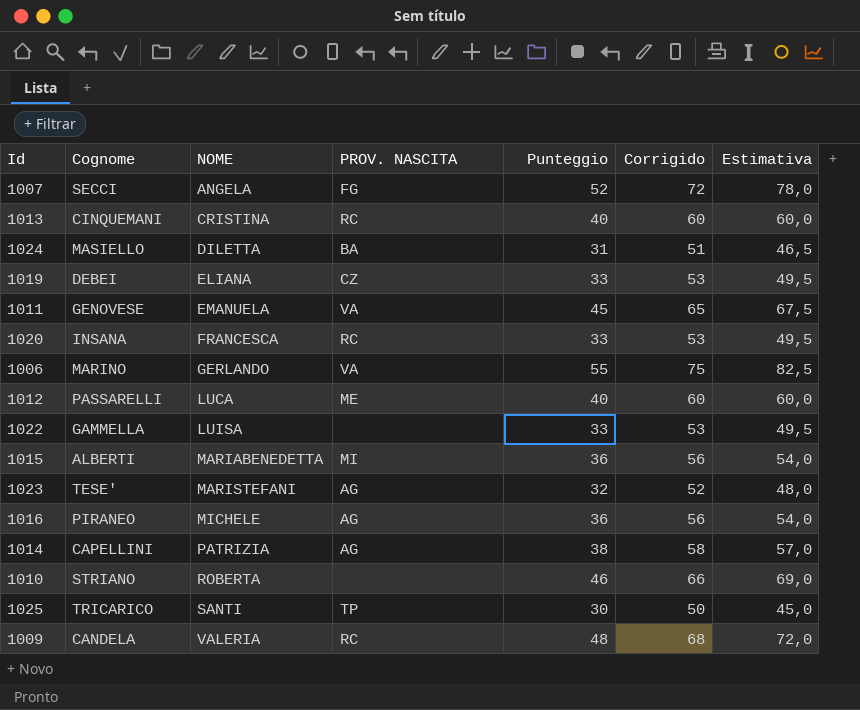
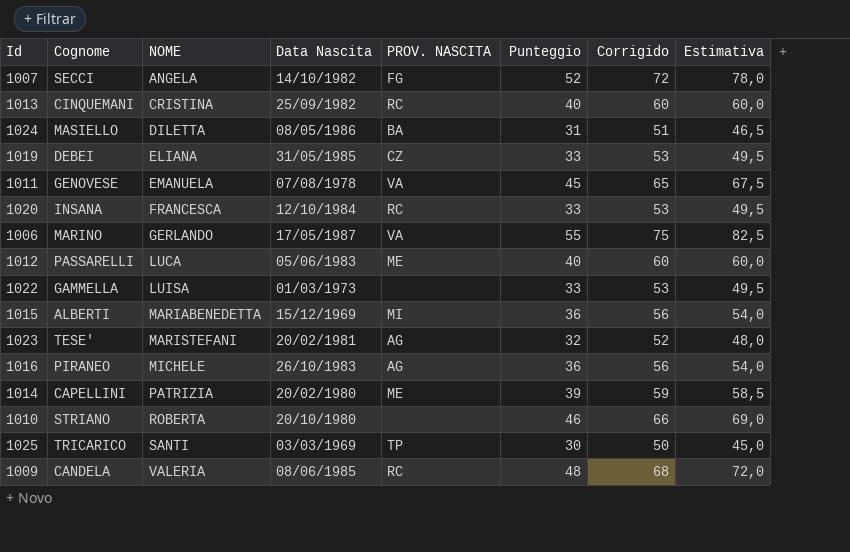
column Data Nascita | position: none -> 4
1014 | PROV. NASCITA: AG -> ME
1014 | Punteggio: 38 -> 39
1014 | Corrigido: 58 -> 59
1014 | Estimativa: 57,0 -> 58,5

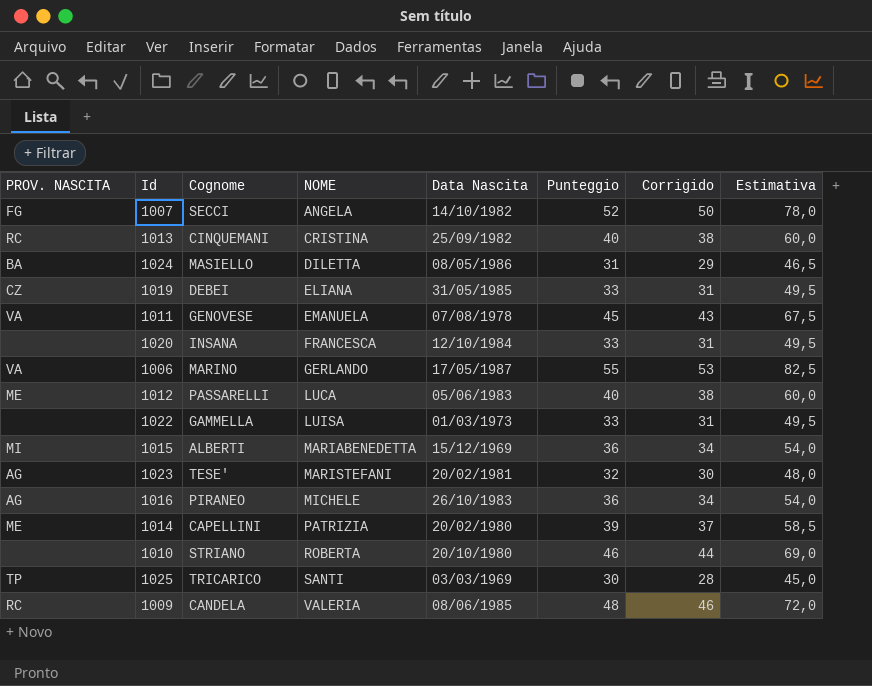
column PROV. NASCITA | position: 5 -> 1
column Corrigido | formula: [Punteggio] + 20 -> [Punteggio] - 2
1020 | PROV. NASCITA: RC -> none

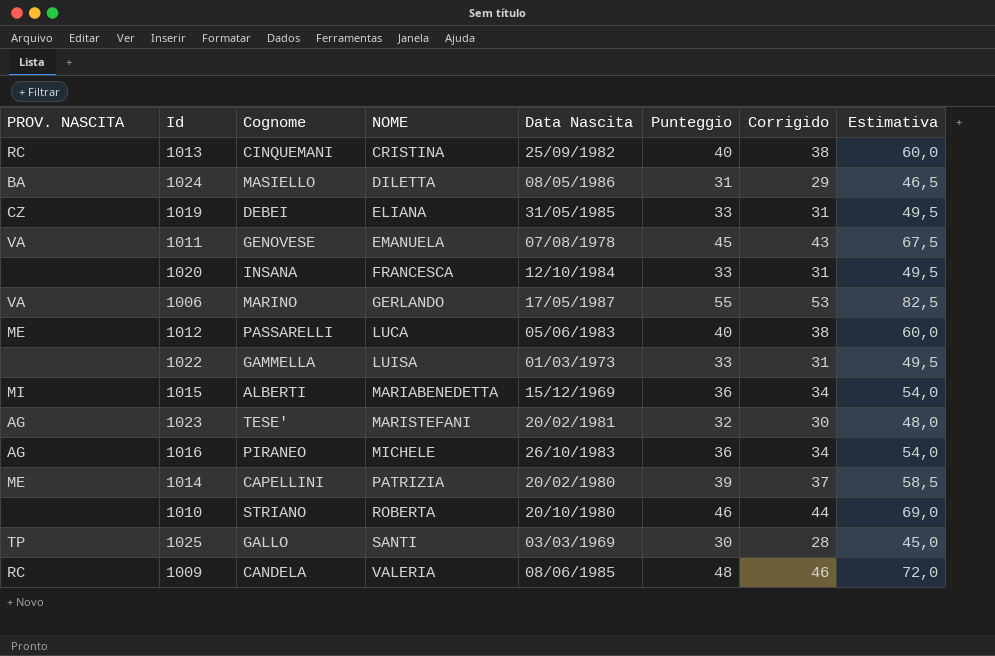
row 1007: FG | SECCI | ANGELA | 14/10/1982 | 52 | 50 | 78,0 -> none
1025 | Cognome: TRICARICO -> GALLO

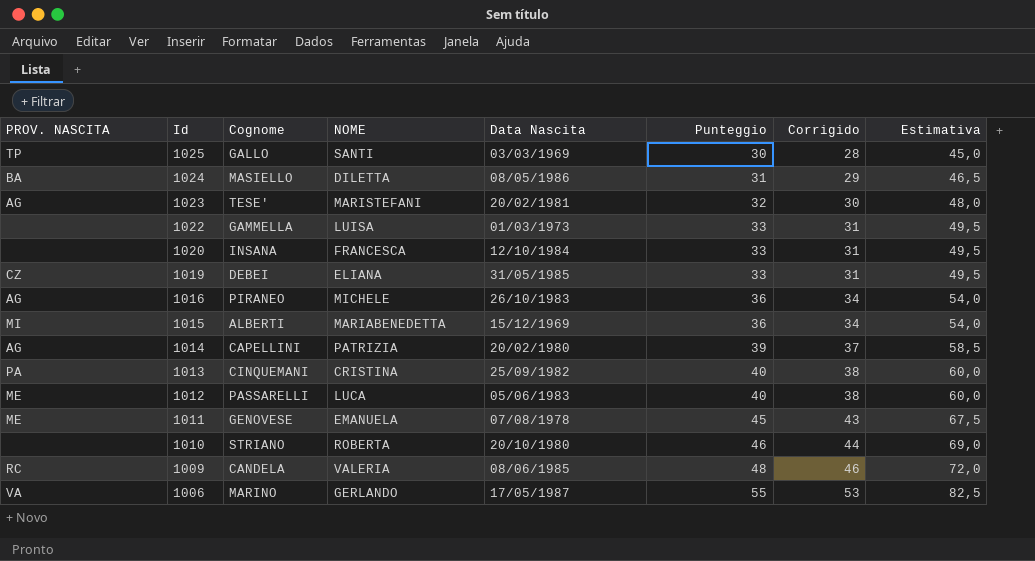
row order: NOME ascending -> Id descending
1014 | PROV. NASCITA: ME -> AG
1013 | PROV. NASCITA: RC -> PA
1011 | PROV. NASCITA: VA -> ME

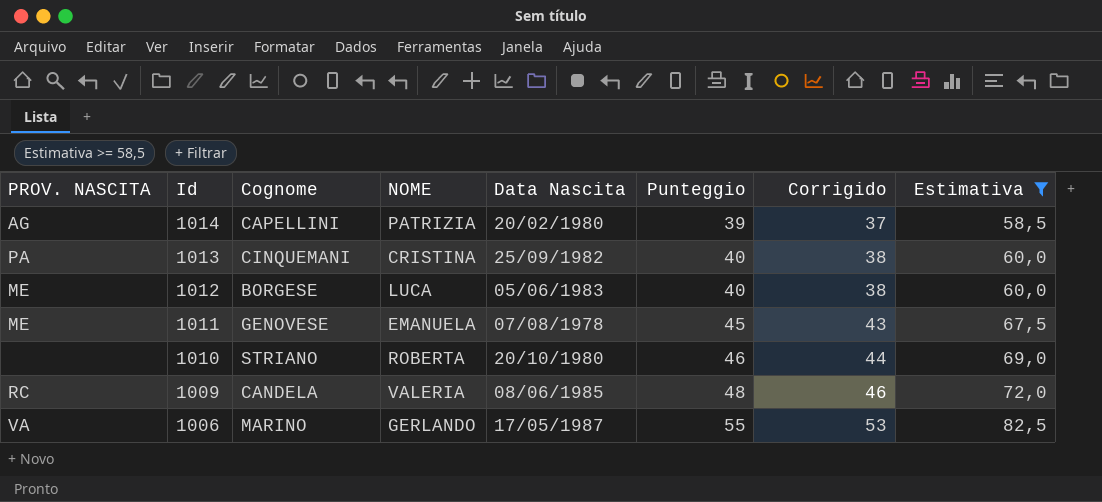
filter: none -> Estimativa >= 58,5
1012 | Cognome: PASSARELLI -> BORGESE

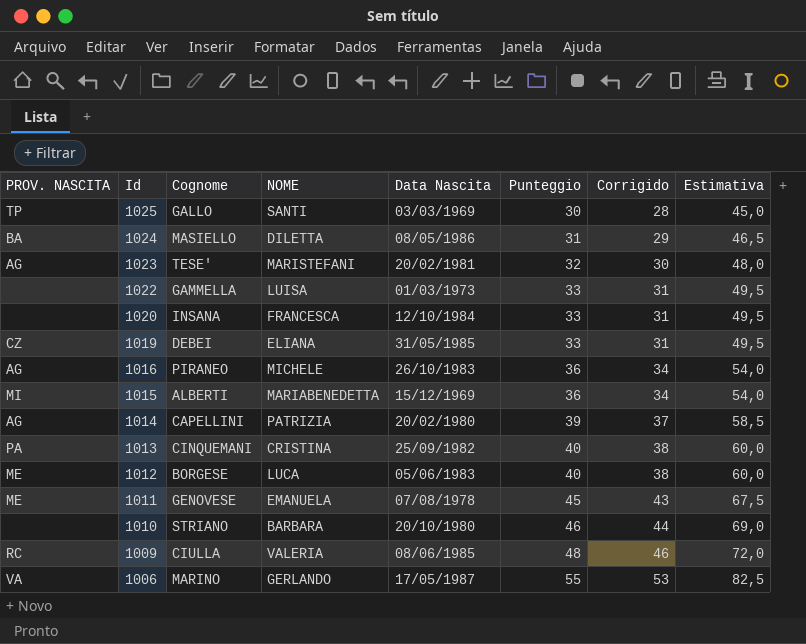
filter: Estimativa >= 58,5 -> none
1010 | NOME: ROBERTA -> BARBARA
1009 | Cognome: CANDELA -> CIULLA

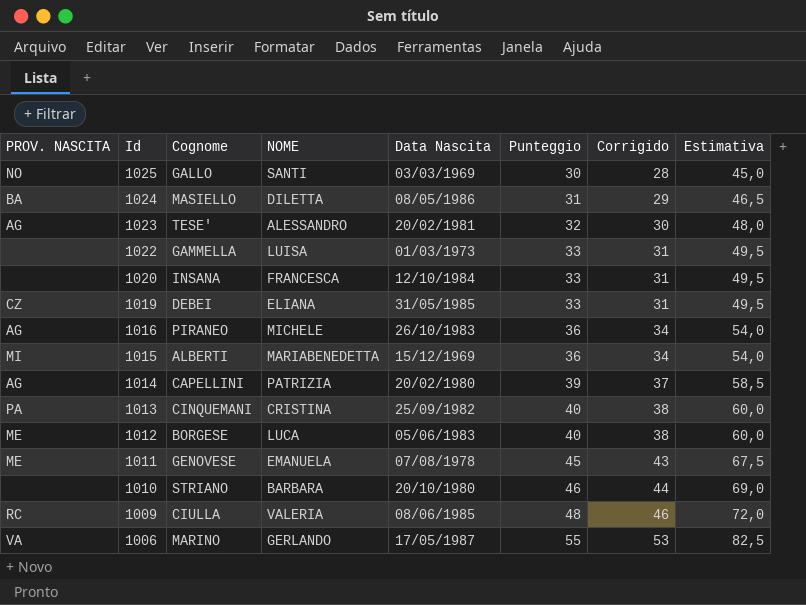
1025 | PROV. NASCITA: TP -> NO
1023 | NOME: MARISTEFANI -> ALESSANDRO

